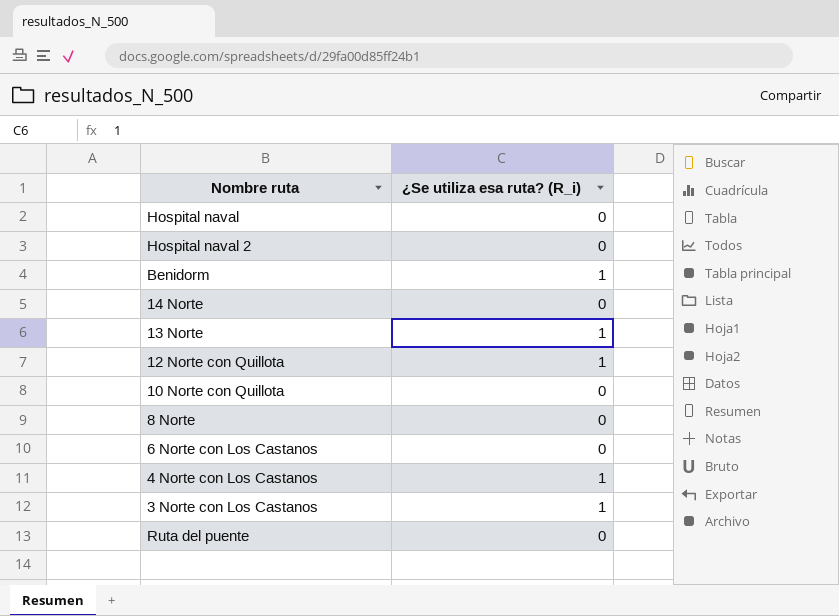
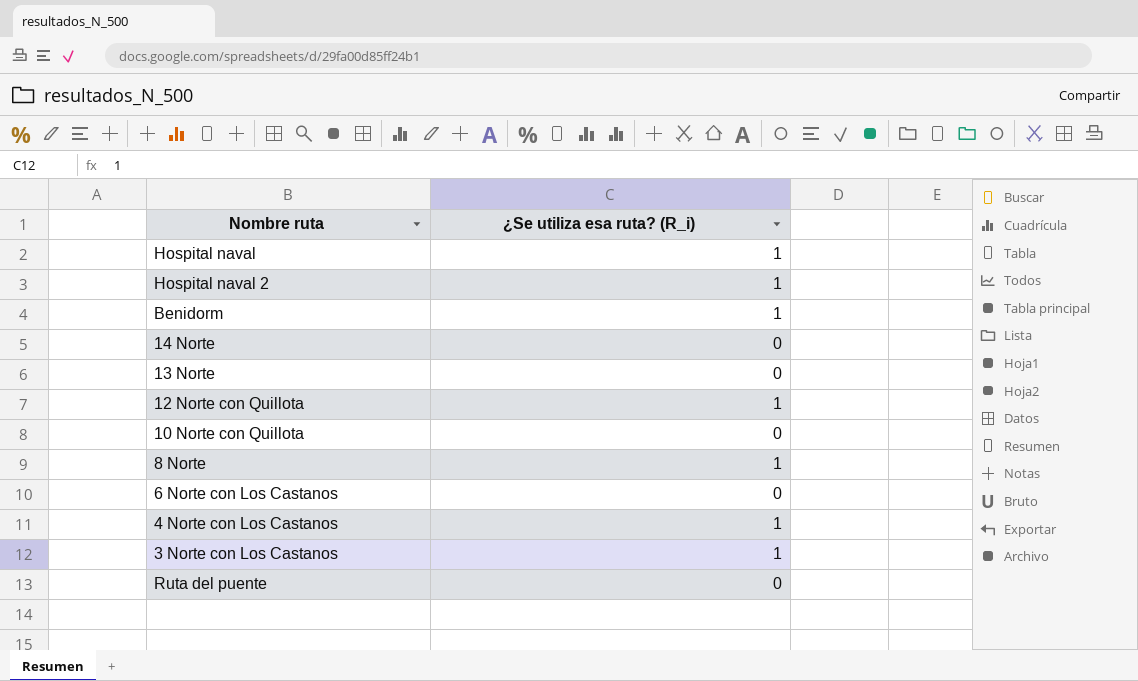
Hospital naval | ¿Se utiliza esa ruta? (R_i): 0 -> 1
Hospital naval 2 | ¿Se utiliza esa ruta? (R_i): 0 -> 1
13 Norte | ¿Se utiliza esa ruta? (R_i): 1 -> 0
8 Norte | ¿Se utiliza esa ruta? (R_i): 0 -> 1

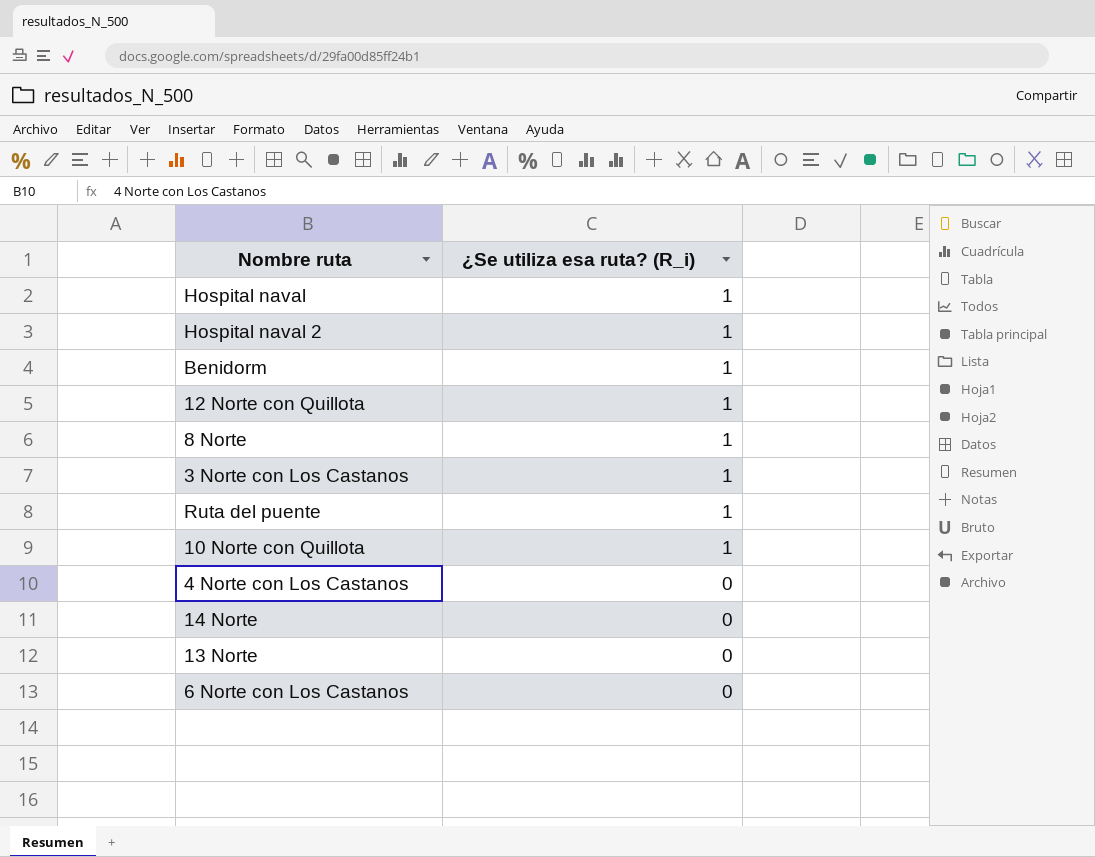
row order: none -> ¿Se utiliza esa ruta? (R_i) descending
Ruta del puente | ¿Se utiliza esa ruta? (R_i): 0 -> 1
10 Norte con Quillota | ¿Se utiliza esa ruta? (R_i): 0 -> 1
4 Norte con Los Castanos | ¿Se utiliza esa ruta? (R_i): 1 -> 0

